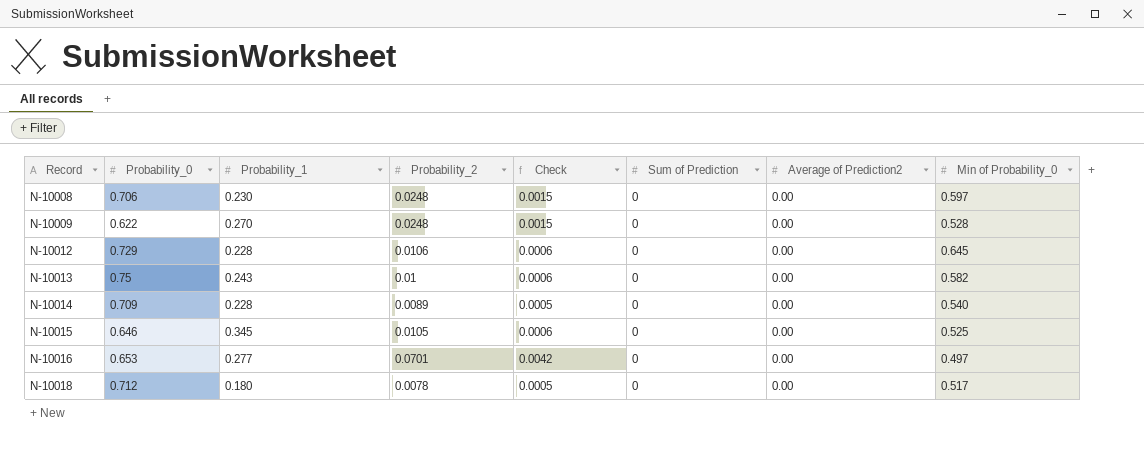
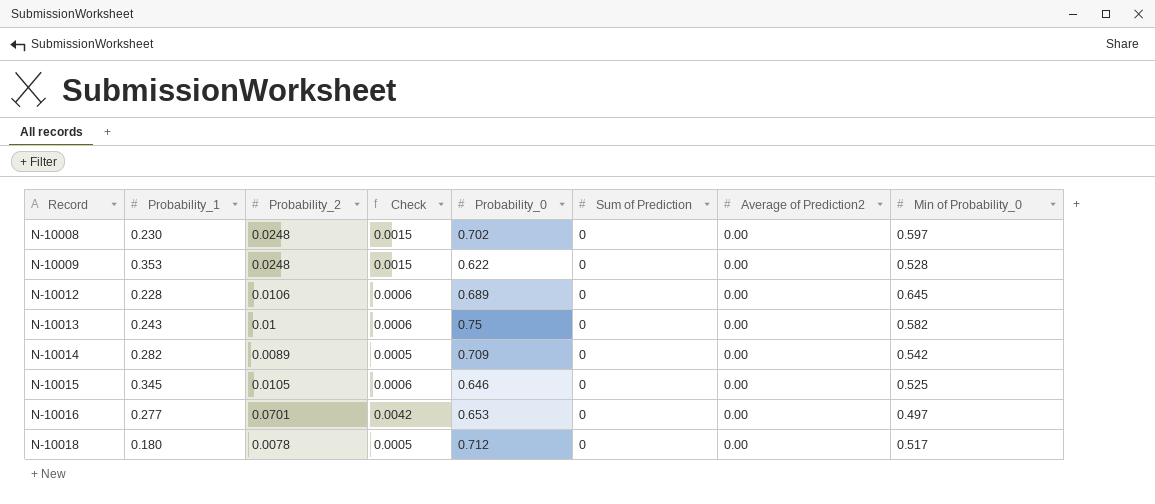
column Probability_0 | position: 2 -> 5
N-10008 | Probability_0: 0.706 -> 0.702
N-10009 | Probability_1: 0.270 -> 0.353
N-10012 | Probability_0: 0.729 -> 0.689
N-10014 | Probability_1: 0.228 -> 0.282
N-10014 | Min of Probability_0: 0.540 -> 0.542

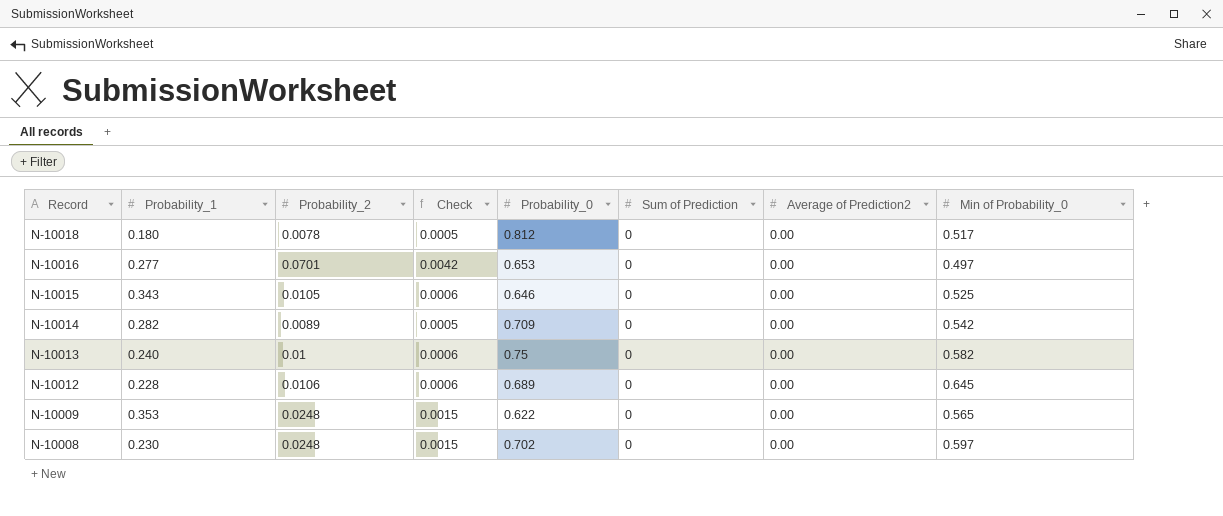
row order: Record ascending -> Record descending
N-10018 | Probability_0: 0.712 -> 0.812
N-10015 | Probability_1: 0.345 -> 0.343
N-10013 | Probability_1: 0.243 -> 0.240
N-10009 | Min of Probability_0: 0.528 -> 0.565

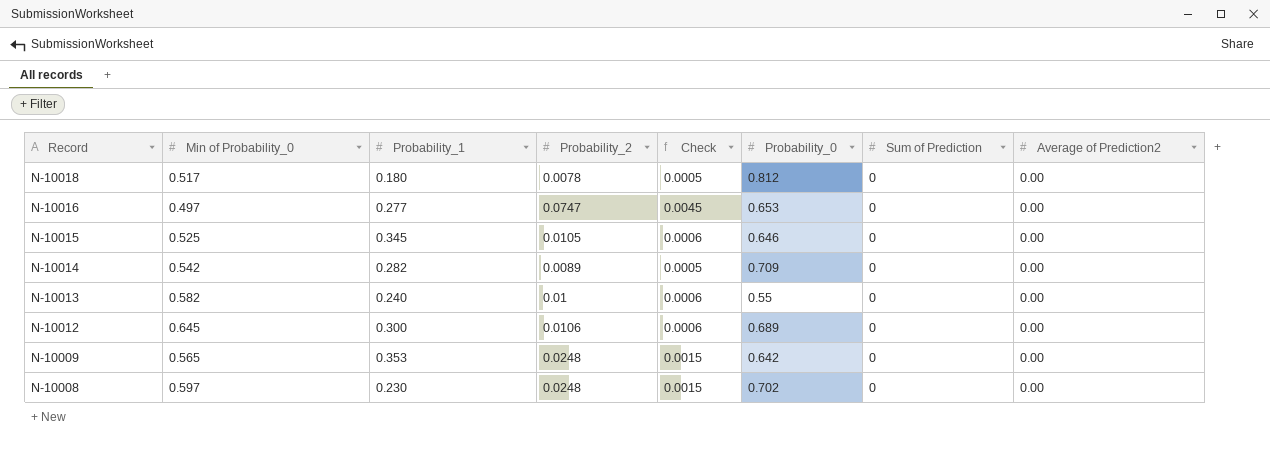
column Min of Probability_0 | position: 8 -> 2
N-10016 | Probability_2: 0.0701 -> 0.0747
N-10016 | Check: 0.0042 -> 0.0045
N-10015 | Probability_1: 0.343 -> 0.345
N-10013 | Probability_0: 0.75 -> 0.55
N-10012 | Probability_1: 0.228 -> 0.300
N-10009 | Probability_0: 0.622 -> 0.642

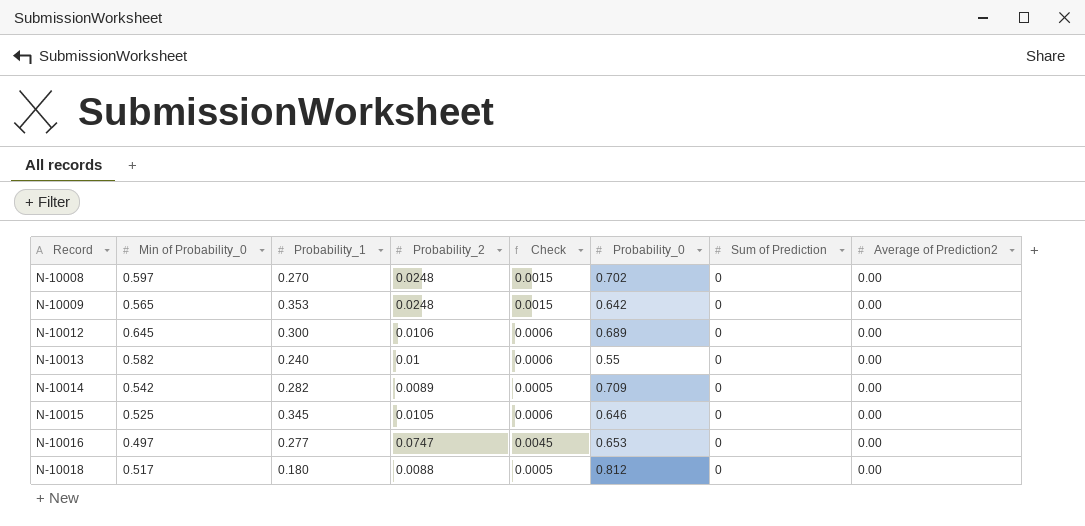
row order: Record descending -> Record ascending
N-10008 | Probability_1: 0.230 -> 0.270
N-10018 | Probability_2: 0.0078 -> 0.0088

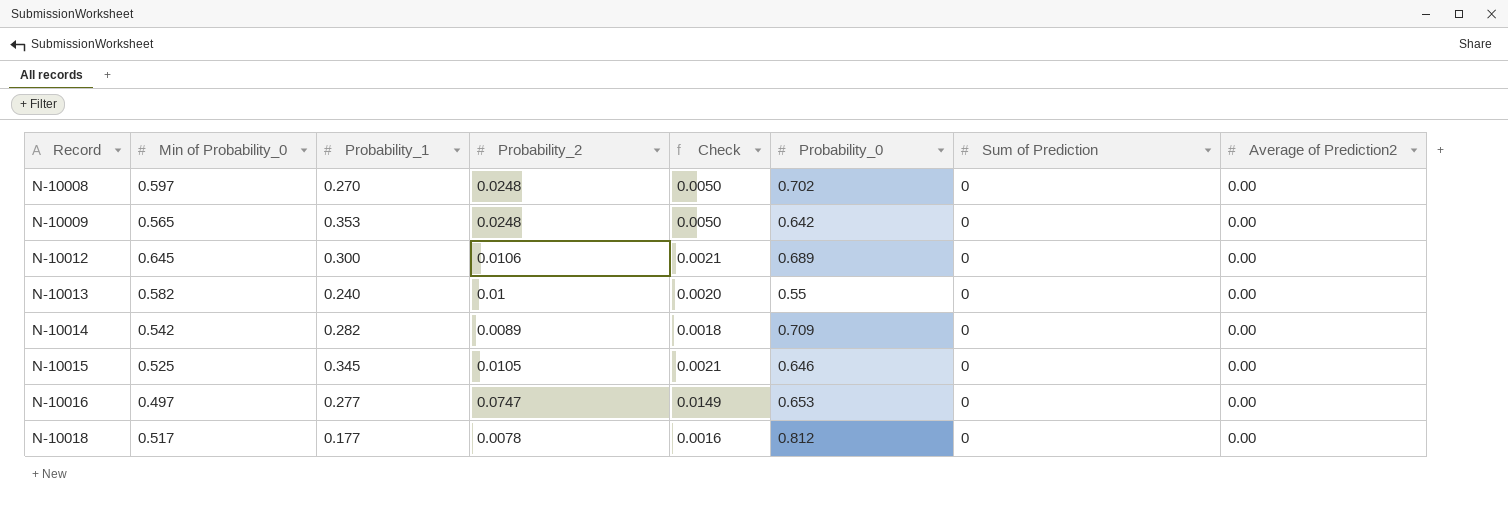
column Check | formula: [Probability_2] * 0.06 -> [Probability_2] * 0.2
N-10018 | Probability_1: 0.180 -> 0.177
N-10018 | Probability_2: 0.0088 -> 0.0078

